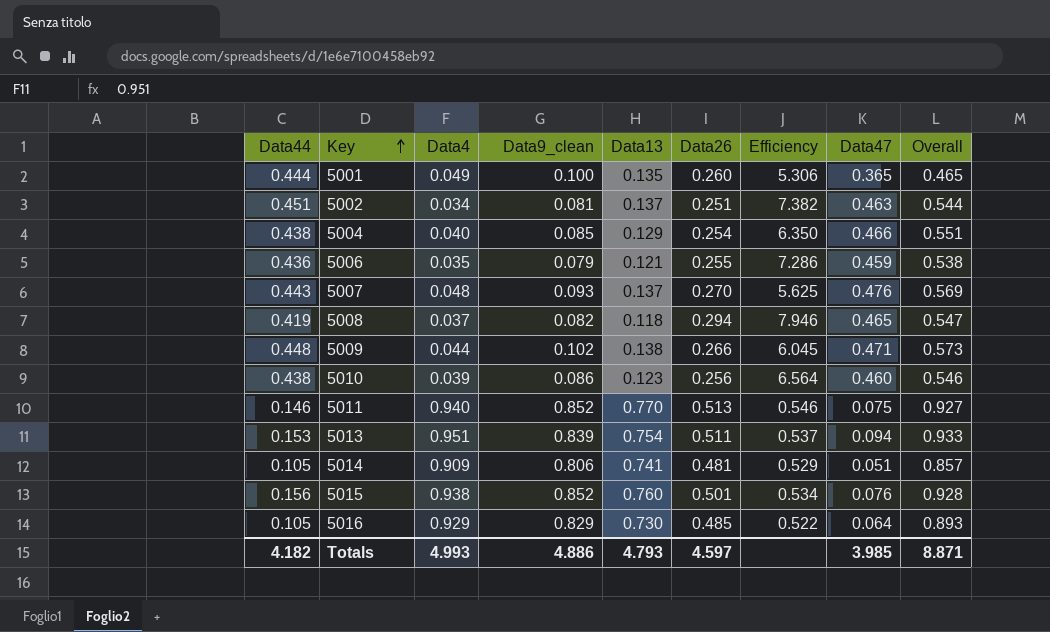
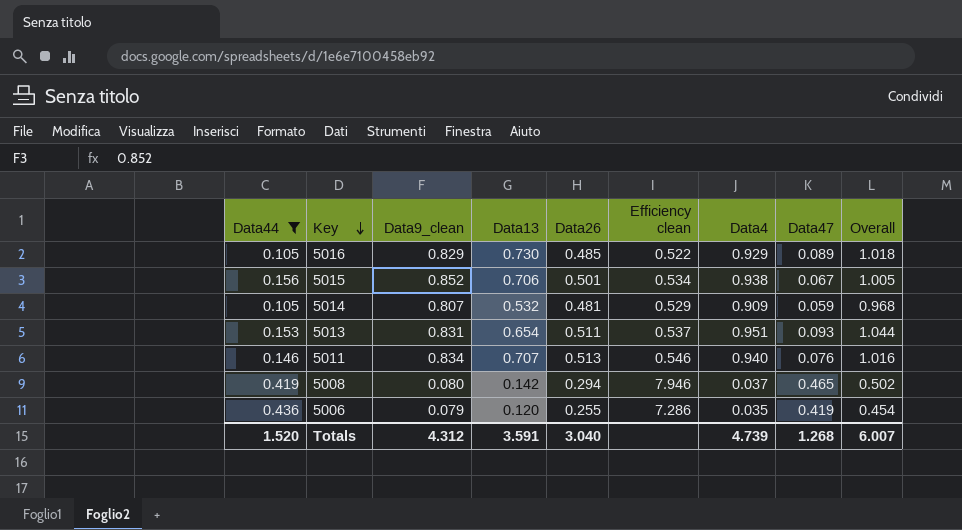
filter: none -> Data44 <= 0.436
row order: Key ascending -> Key descending
column name: Efficiency -> Efficiency clean
column Data4 | position: 3 -> 7
column Overall | formula: [Data9_clean] + [Data47] -> [Data4] + [Data47]
5016 | Data47: 0.064 -> 0.089
5015 | Data13: 0.760 -> 0.706
5015 | Data47: 0.076 -> 0.067
5014 | Data9_clean: 0.806 -> 0.807
5014 | Data13: 0.741 -> 0.532
5014 | Data47: 0.051 -> 0.059
5013 | Data9_clean: 0.839 -> 0.831
5013 | Data13: 0.754 -> 0.654
5013 | Data47: 0.094 -> 0.093
5011 | Data9_clean: 0.852 -> 0.834
5011 | Data13: 0.770 -> 0.707
5011 | Data47: 0.075 -> 0.076
5008 | Data9_clean: 0.082 -> 0.080
5008 | Data13: 0.118 -> 0.142
5006 | Data13: 0.121 -> 0.120
5006 | Data47: 0.459 -> 0.419
Totals | Data44: 4.182 -> 1.520
Totals | Data9_clean: 4.886 -> 4.312
Totals | Data13: 4.793 -> 3.591
Totals | Data26: 4.597 -> 3.040
Totals | Data4: 4.993 -> 4.739
Totals | Data47: 3.985 -> 1.268
Totals | Overall: 8.871 -> 6.007

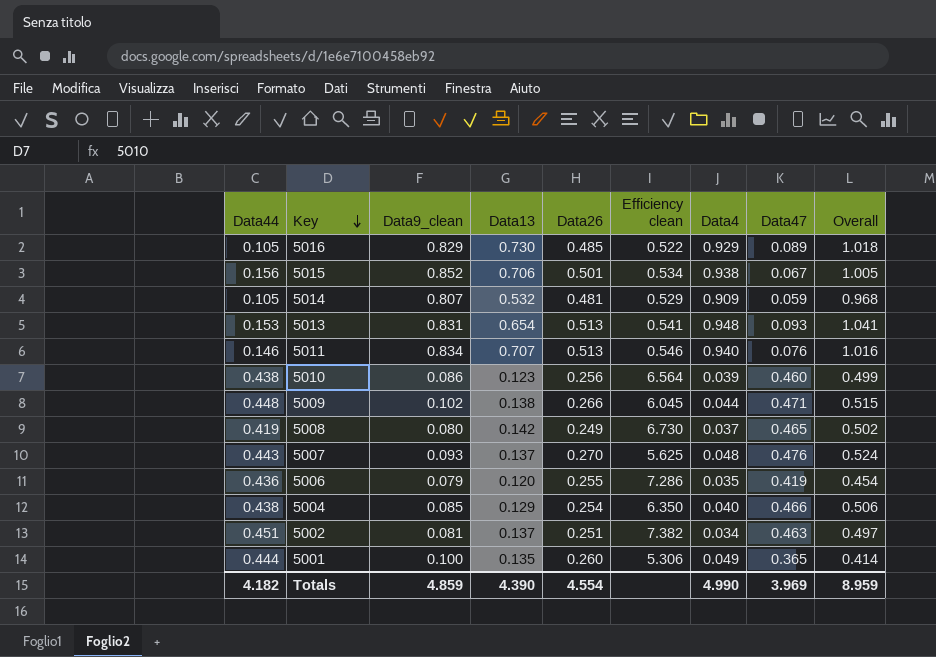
filter: Data44 <= 0.436 -> none
5013 | Data26: 0.511 -> 0.513
5013 | Efficiency clean: 0.537 -> 0.541
5013 | Data4: 0.951 -> 0.948
5013 | Overall: 1.044 -> 1.041
5008 | Data26: 0.294 -> 0.249
5008 | Efficiency clean: 7.946 -> 6.730
Totals | Data44: 1.520 -> 4.182
Totals | Data9_clean: 4.312 -> 4.859
Totals | Data13: 3.591 -> 4.390
Totals | Data26: 3.040 -> 4.554
Totals | Data4: 4.739 -> 4.990
Totals | Data47: 1.268 -> 3.969
Totals | Overall: 6.007 -> 8.959

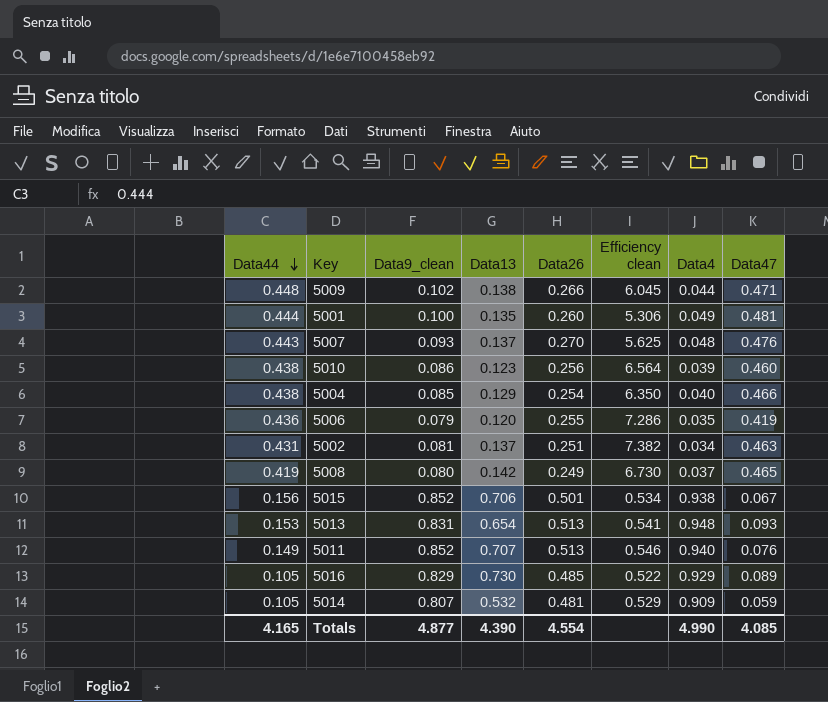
row order: Key descending -> Data44 descending
column Overall | formula: [Data4] + [Data47] -> none
5001 | Data47: 0.365 -> 0.481
5002 | Data44: 0.451 -> 0.431
5011 | Data44: 0.146 -> 0.149
5011 | Data9_clean: 0.834 -> 0.852
Totals | Data44: 4.182 -> 4.165
Totals | Data9_clean: 4.859 -> 4.877
Totals | Data47: 3.969 -> 4.085

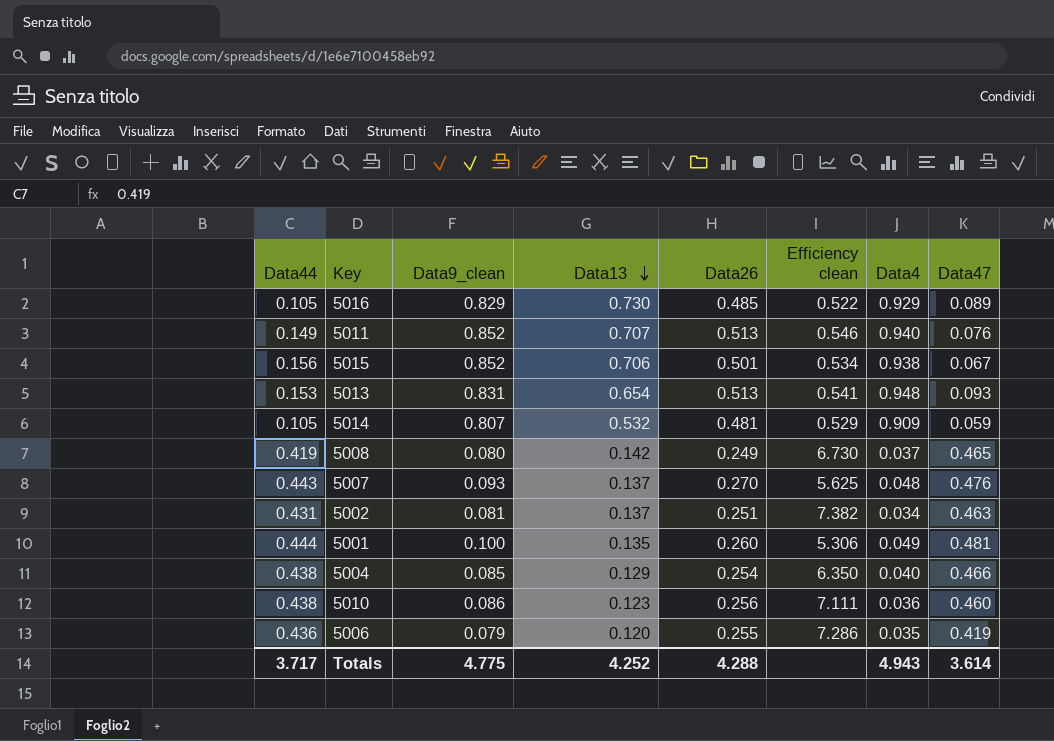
row order: Data44 descending -> Data13 descending
row 5009: 0.448 | 0.102 | 0.138 | 0.266 | 6.045 | 0.044 | 0.471 -> none
5010 | Efficiency clean: 6.564 -> 7.111
5010 | Data4: 0.039 -> 0.036
Totals | Data44: 4.165 -> 3.717
Totals | Data9_clean: 4.877 -> 4.775
Totals | Data13: 4.390 -> 4.252
Totals | Data26: 4.554 -> 4.288
Totals | Data4: 4.990 -> 4.943
Totals | Data47: 4.085 -> 3.614

